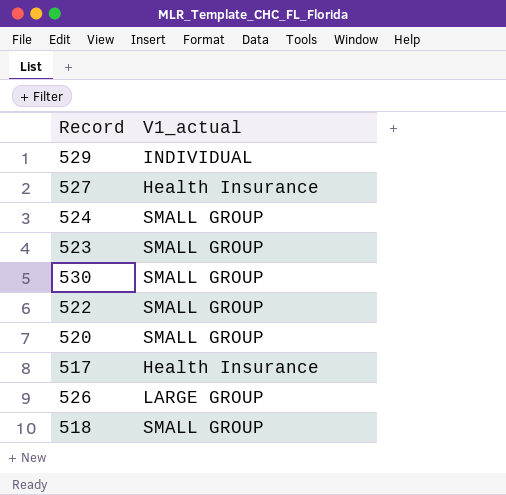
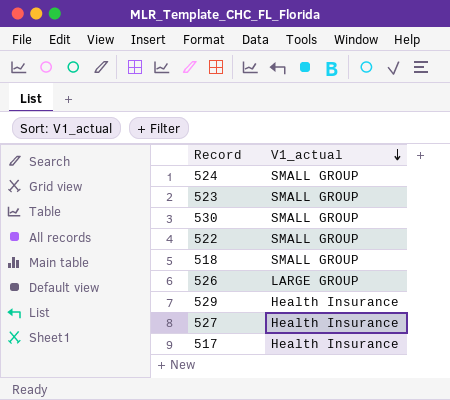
row order: none -> V1_actual descending
row 520: SMALL GROUP -> none
529 | V1_actual: INDIVIDUAL -> Health Insurance

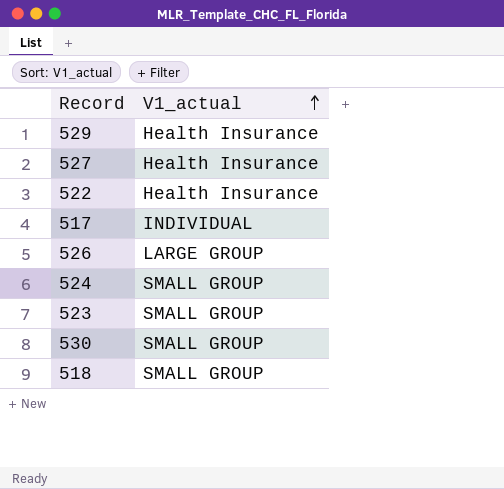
row order: V1_actual descending -> V1_actual ascending
522 | V1_actual: SMALL GROUP -> Health Insurance
517 | V1_actual: Health Insurance -> INDIVIDUAL

